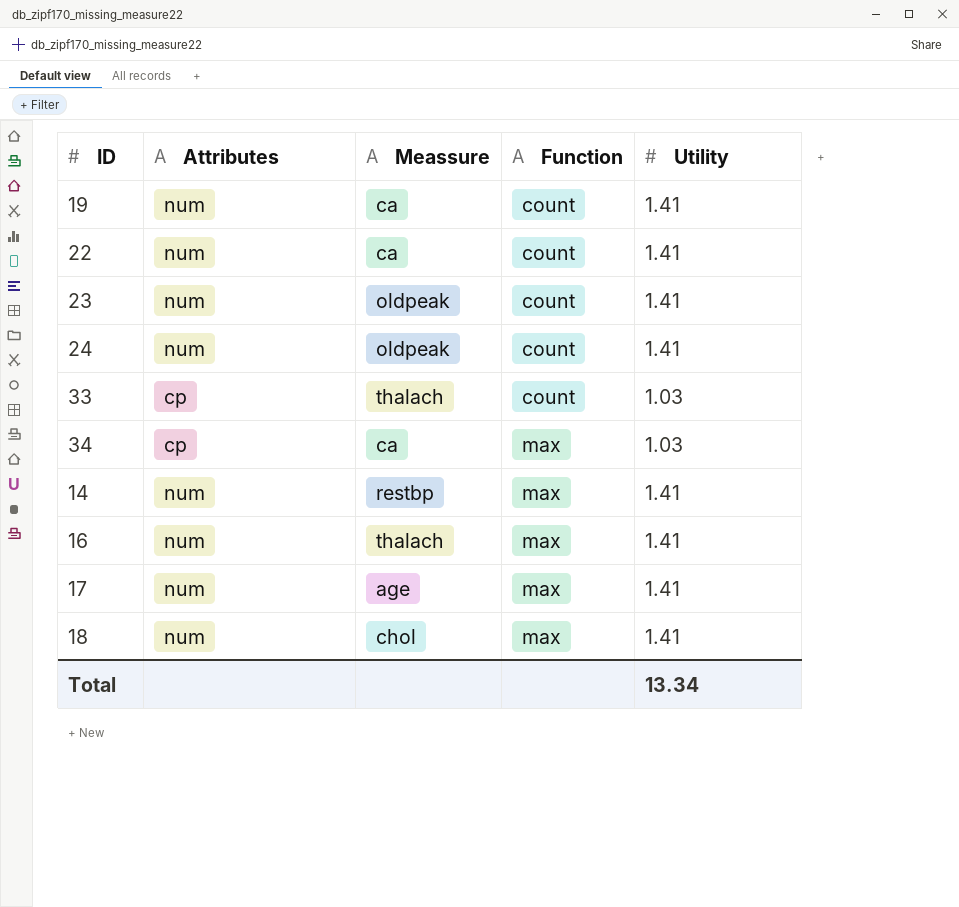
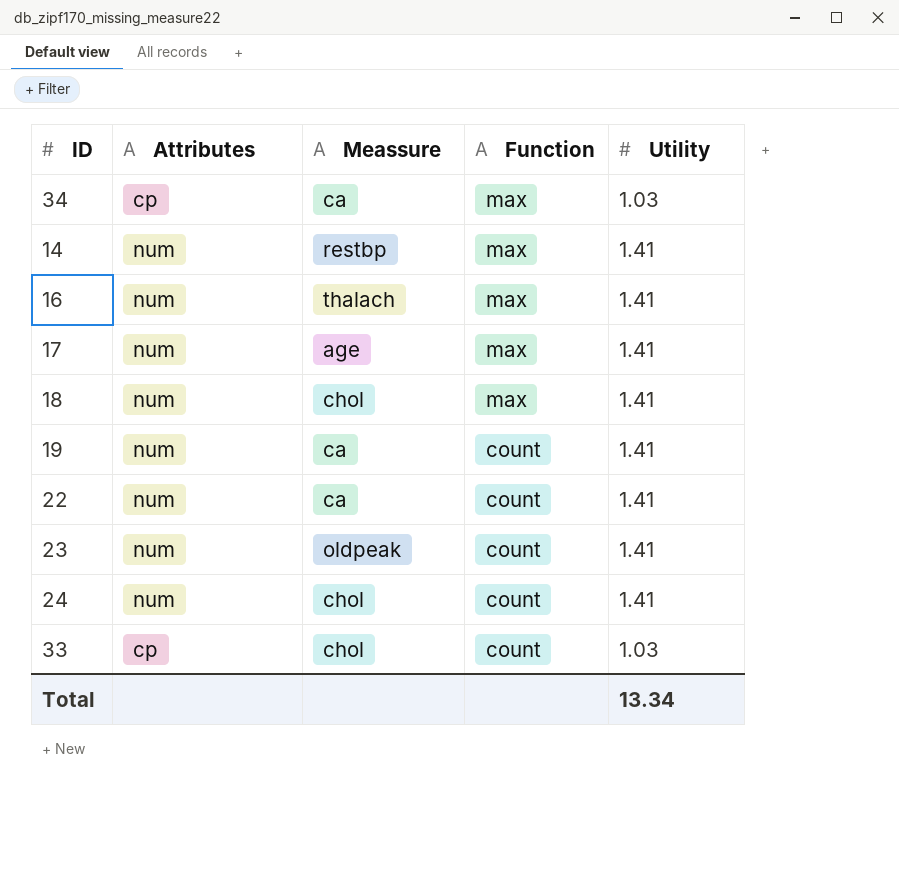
row order: Function ascending -> Function descending
24 | Meassure: oldpeak -> chol
33 | Meassure: thalach -> chol

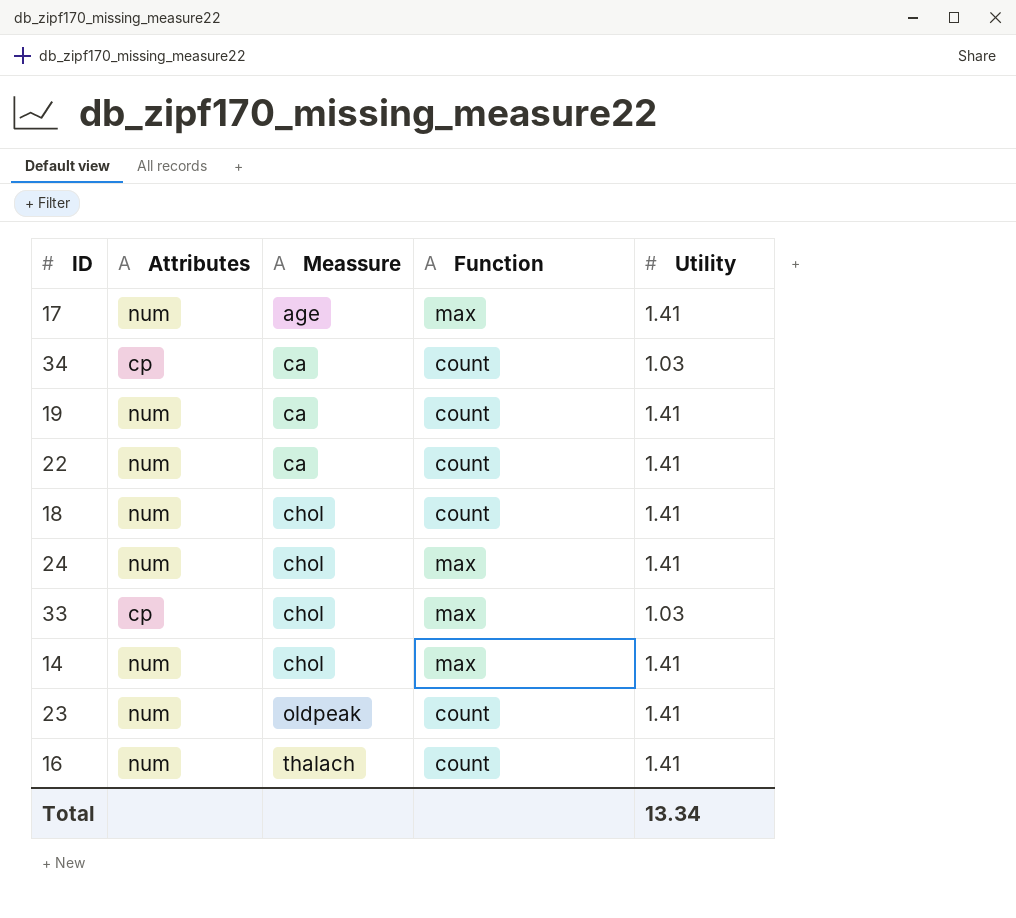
row order: Function descending -> Meassure ascending
34 | Function: max -> count
18 | Function: max -> count
24 | Function: count -> max
33 | Function: count -> max
14 | Meassure: restbp -> chol
16 | Function: max -> count

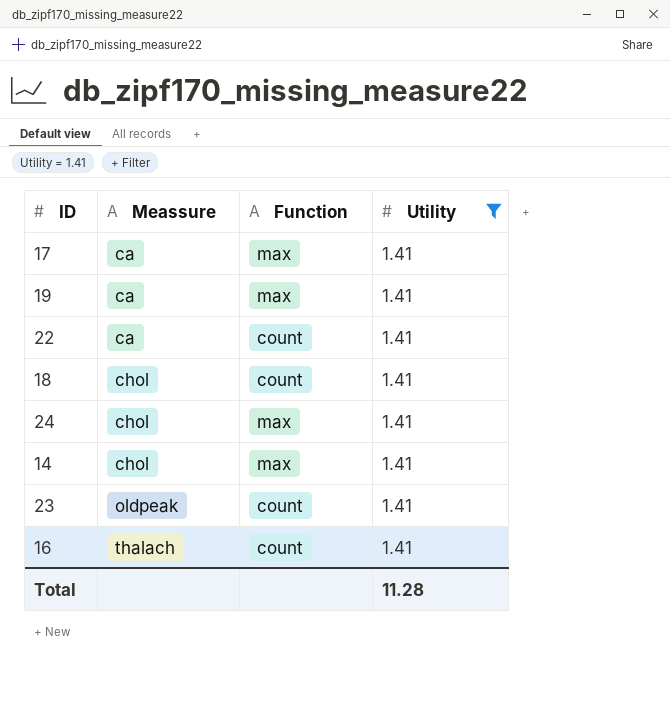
filter: none -> Utility = 1.41
column Attributes | position: 2 -> none
17 | Meassure: age -> ca
19 | Function: count -> max
Total | Utility: 13.34 -> 11.28

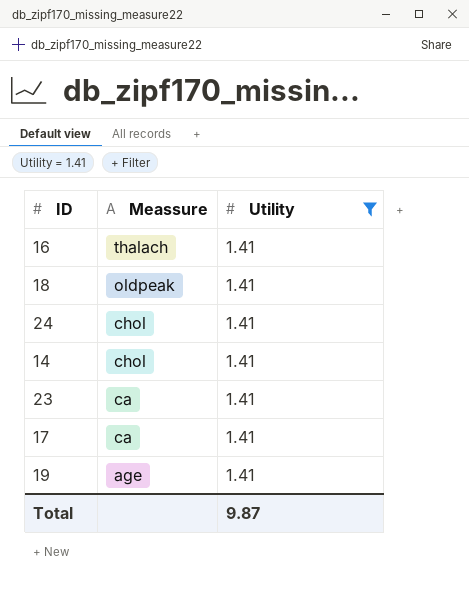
row order: Meassure ascending -> Meassure descending
column Function | position: 3 -> none
row 22: ca | count | 1.41 -> none
18 | Meassure: chol -> oldpeak
23 | Meassure: oldpeak -> ca
19 | Meassure: ca -> age
Total | Utility: 11.28 -> 9.87

